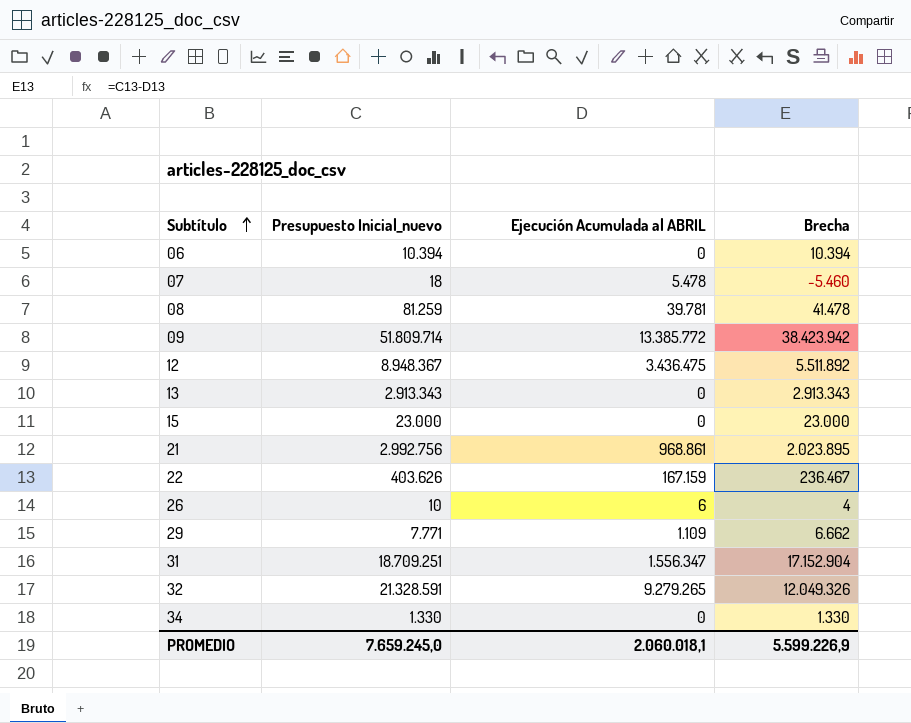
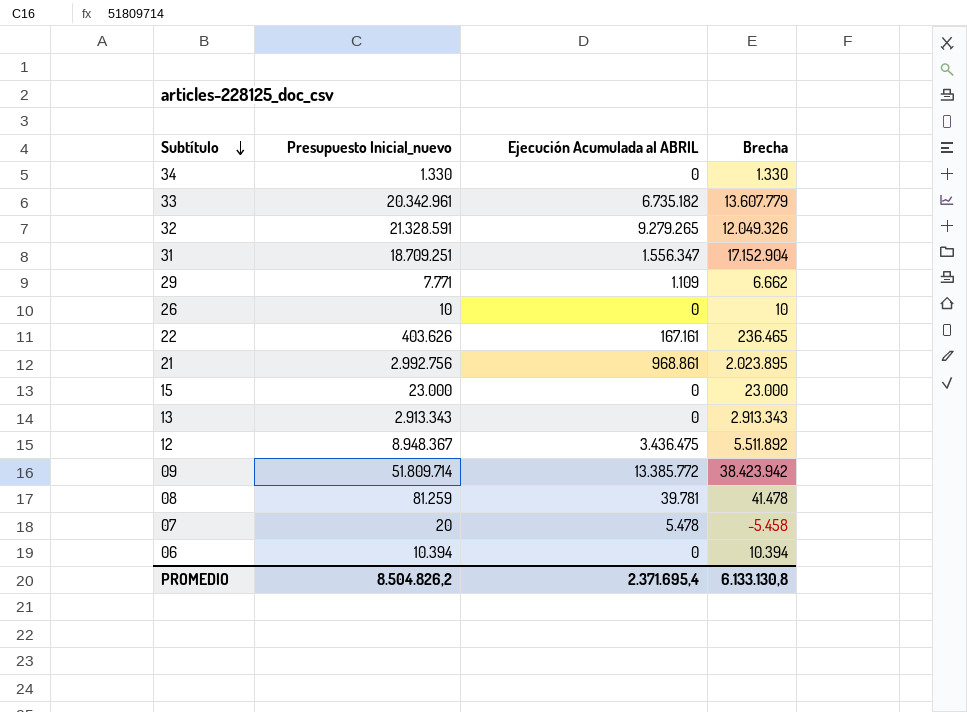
row order: Subtítulo ascending -> Subtítulo descending
row 33: none -> 20.342.961 | 6.735.182 | 13.607.779
26 | Ejecución Acumulada al ABRIL: 6 -> 0
26 | Brecha: 4 -> 10
22 | Ejecución Acumulada al ABRIL: 167.159 -> 167.161
22 | Brecha: 236.467 -> 236.465
07 | Presupuesto Inicial_nuevo: 18 -> 20
07 | Brecha: -5.460 -> -5.458
PROMEDIO | Presupuesto Inicial_nuevo: 7.659.245,0 -> 8.504.826,2
PROMEDIO | Ejecución Acumulada al ABRIL: 2.060.018,1 -> 2.371.695,4
PROMEDIO | Brecha: 5.599.226,9 -> 6.133.130,8

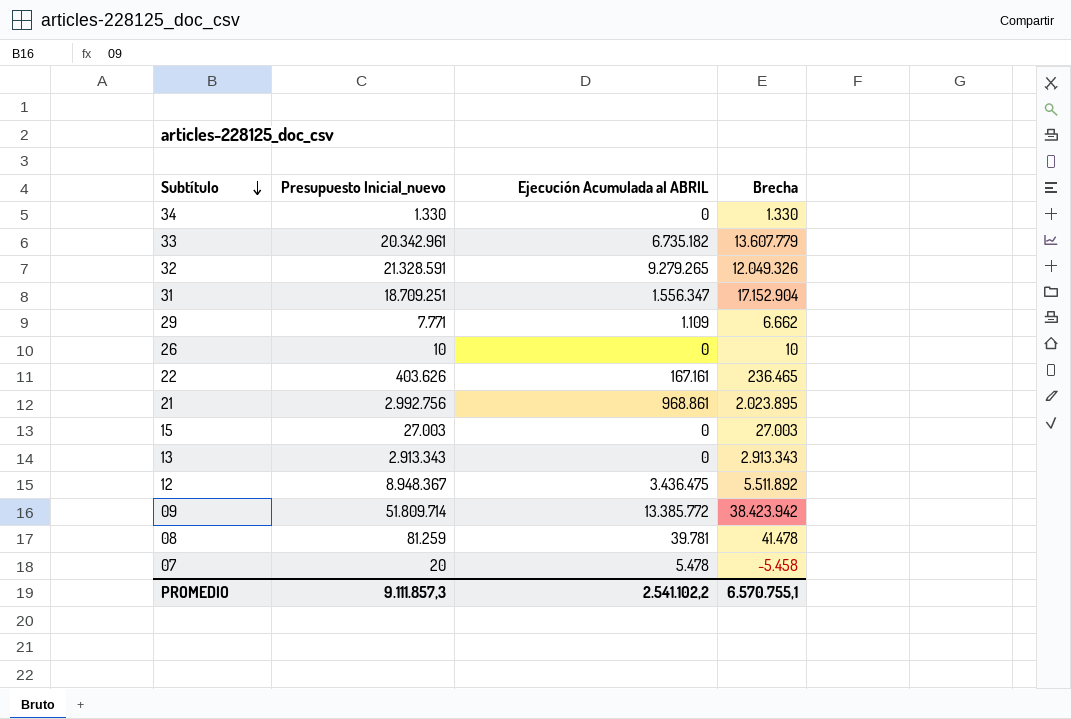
row 06: 10.394 | 0 | 10.394 -> none
15 | Presupuesto Inicial_nuevo: 23.000 -> 27.003
15 | Brecha: 23.000 -> 27.003
PROMEDIO | Presupuesto Inicial_nuevo: 8.504.826,2 -> 9.111.857,3
PROMEDIO | Ejecución Acumulada al ABRIL: 2.371.695,4 -> 2.541.102,2
PROMEDIO | Brecha: 6.133.130,8 -> 6.570.755,1

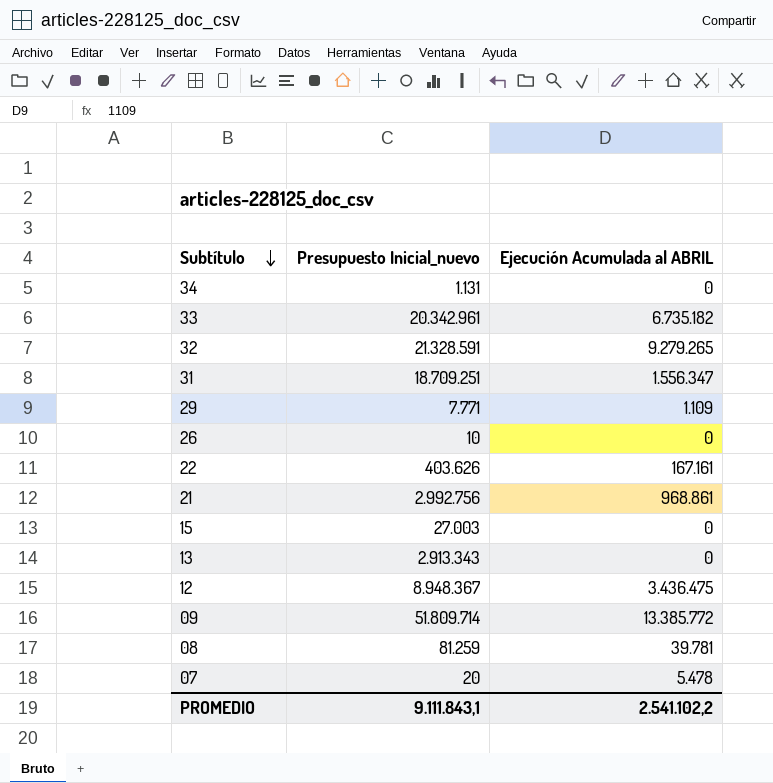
column Brecha | formula: [Presupuesto Inicial_nuevo] - [Ejecución Acumulada al ABRIL] -> none
34 | Presupuesto Inicial_nuevo: 1.330 -> 1.131
PROMEDIO | Presupuesto Inicial_nuevo: 9.111.857,3 -> 9.111.843,1

